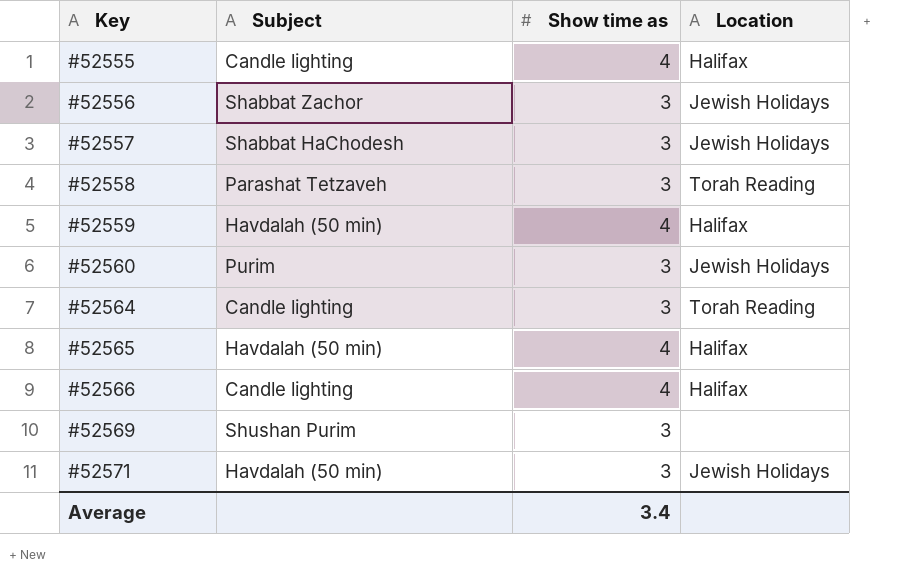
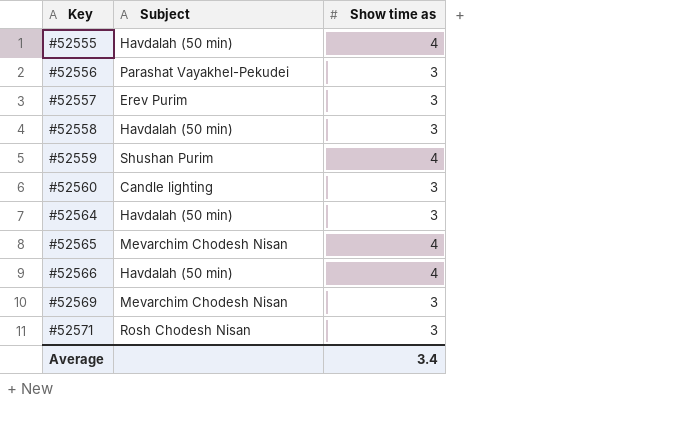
column Location | position: 4 -> none
#52555 | Subject: Candle lighting -> Havdalah (50 min)
#52556 | Subject: Shabbat Zachor -> Parashat Vayakhel-Pekudei
#52557 | Subject: Shabbat HaChodesh -> Erev Purim
#52558 | Subject: Parashat Tetzaveh -> Havdalah (50 min)
#52559 | Subject: Havdalah (50 min) -> Shushan Purim
#52560 | Subject: Purim -> Candle lighting
#52564 | Subject: Candle lighting -> Havdalah (50 min)
#52565 | Subject: Havdalah (50 min) -> Mevarchim Chodesh Nisan
#52566 | Subject: Candle lighting -> Havdalah (50 min)
#52569 | Subject: Shushan Purim -> Mevarchim Chodesh Nisan
#52571 | Subject: Havdalah (50 min) -> Rosh Chodesh Nisan

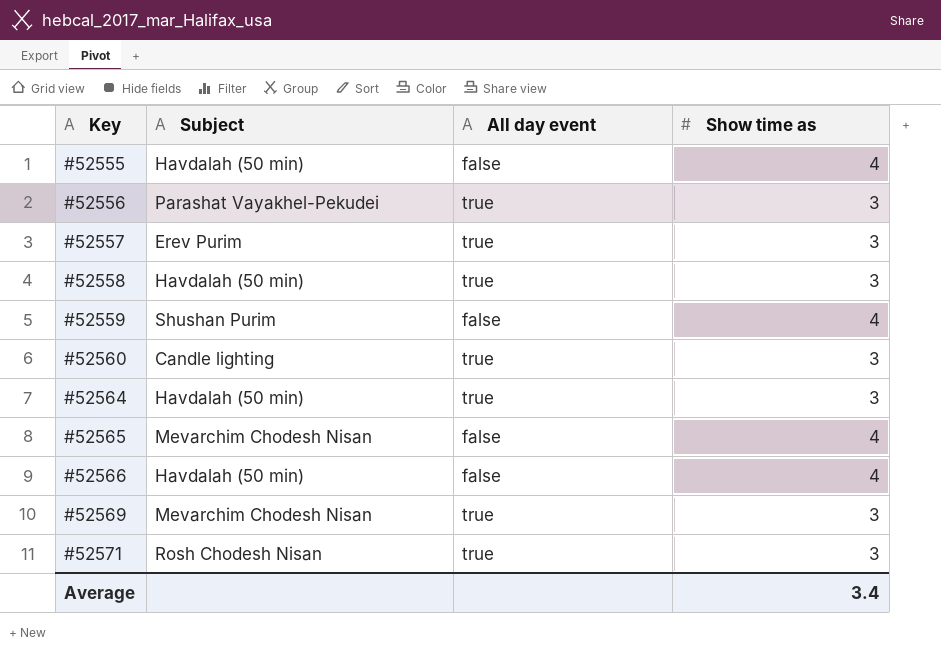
column All day event | position: none -> 3

